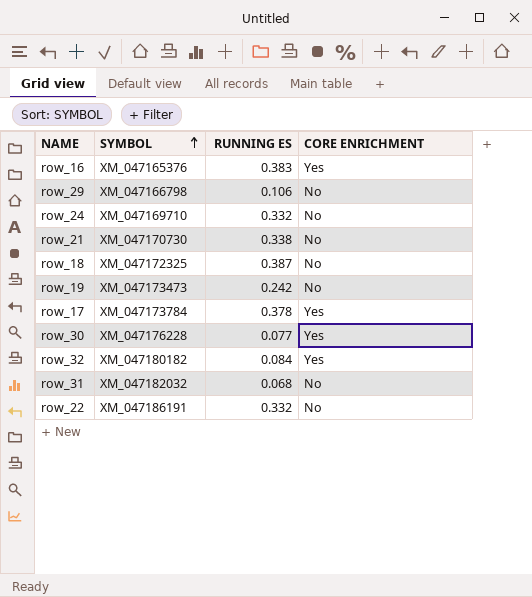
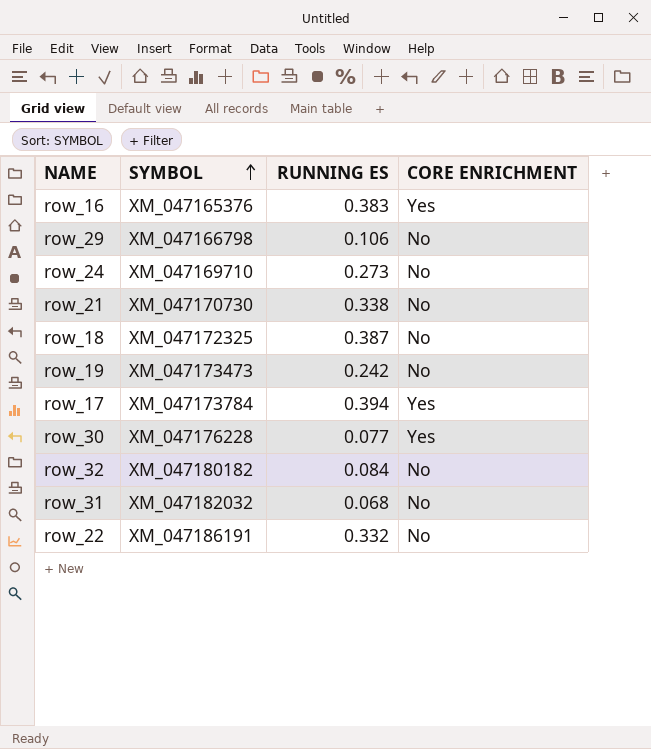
row_24 | RUNNING ES: 0.332 -> 0.273
row_17 | RUNNING ES: 0.378 -> 0.394
row_32 | CORE ENRICHMENT: Yes -> No

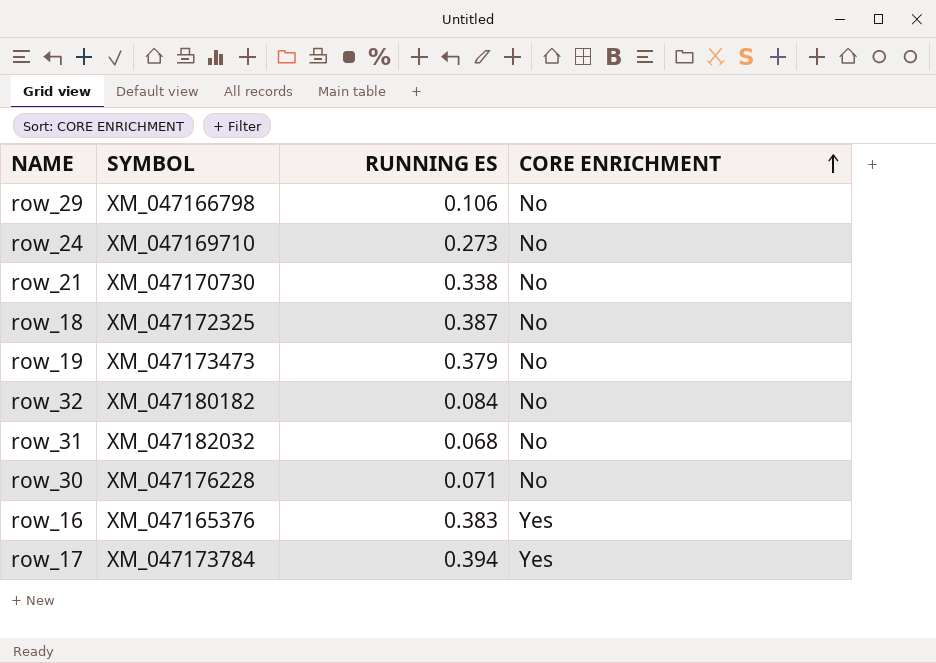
row order: SYMBOL ascending -> CORE ENRICHMENT ascending
row row_22: XM_047186191 | 0.332 | No -> none
row_19 | RUNNING ES: 0.242 -> 0.379
row_30 | RUNNING ES: 0.077 -> 0.071
row_30 | CORE ENRICHMENT: Yes -> No

